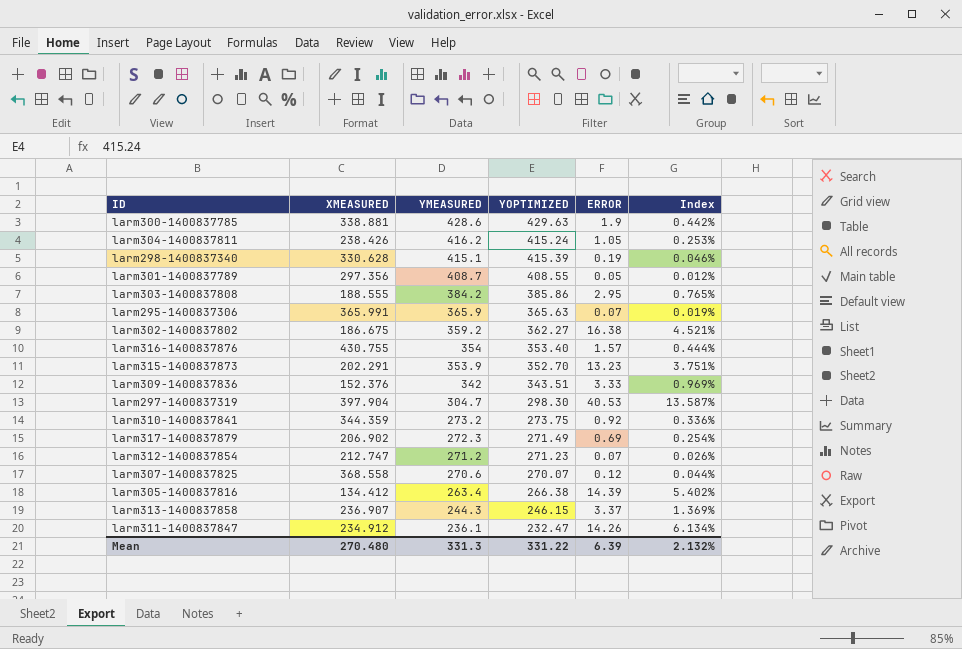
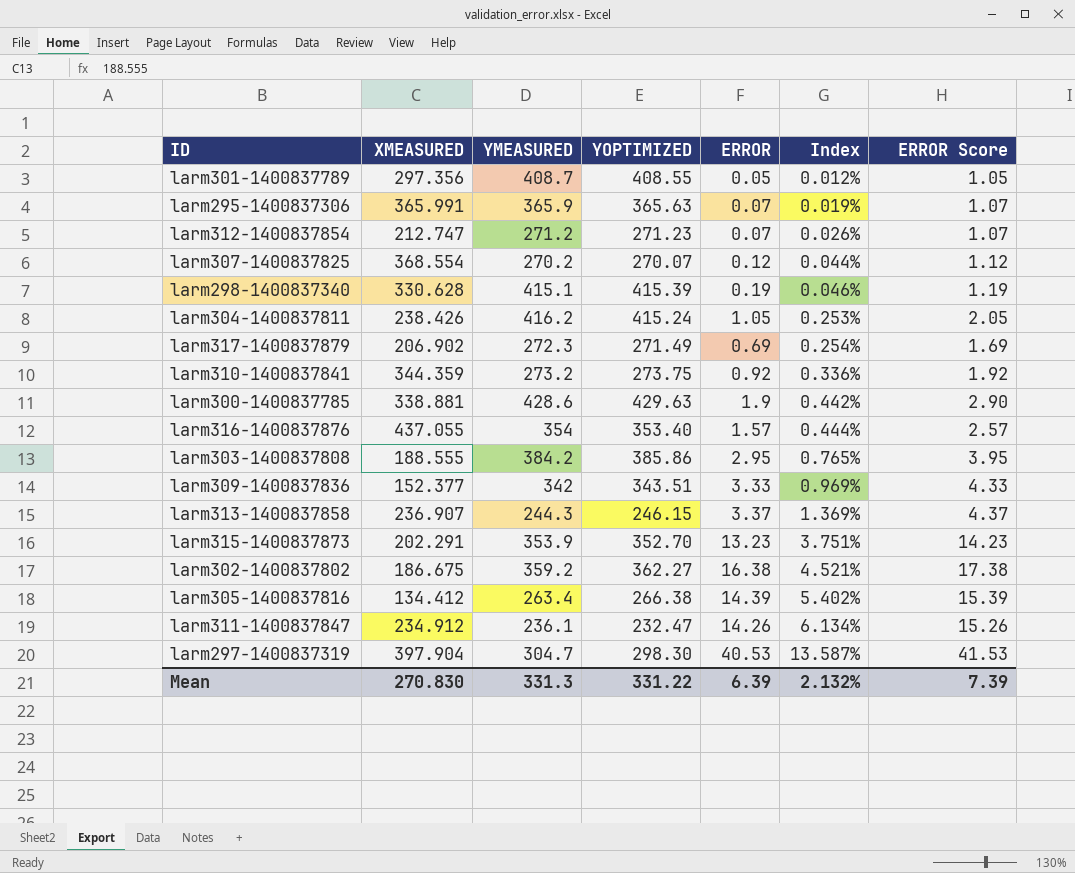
row order: YMEASURED descending -> Index ascending
column ERROR Score | formula: none -> [ERROR] + 1
larm307-1400837825 | XMEASURED: 368.558 -> 368.554
larm307-1400837825 | YMEASURED: 270.6 -> 270.2
larm316-1400837876 | XMEASURED: 430.755 -> 437.055
larm309-1400837836 | XMEASURED: 152.376 -> 152.377
Mean | XMEASURED: 270.480 -> 270.830

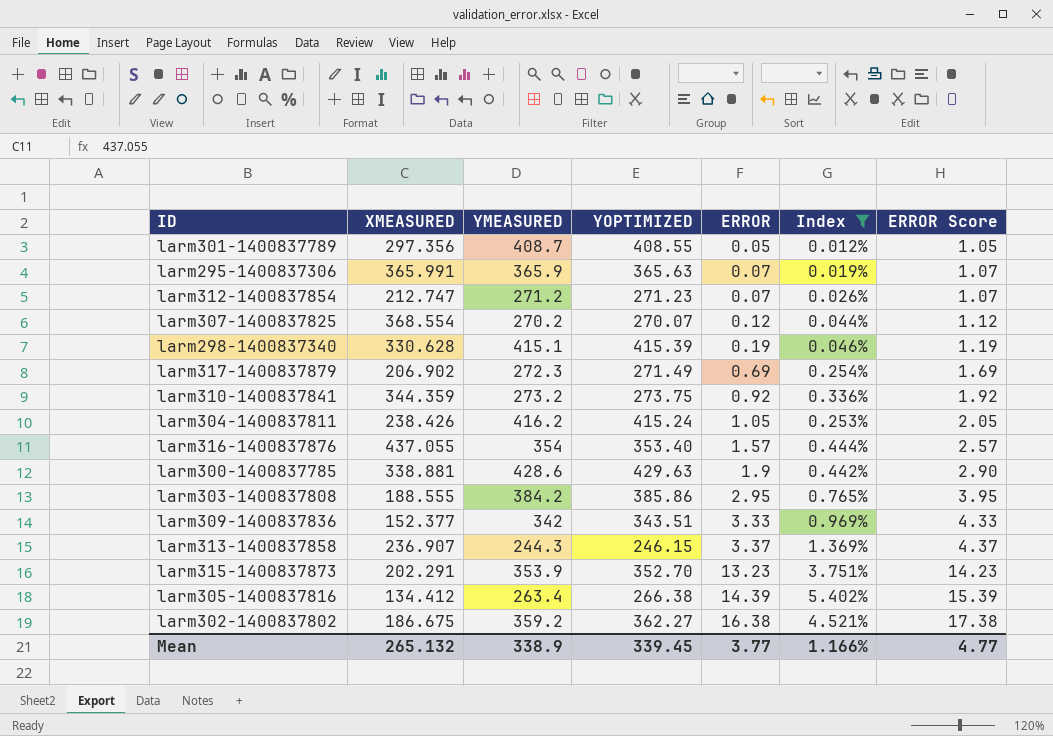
filter: none -> Index <= 5.402%
row order: Index ascending -> ERROR ascending
Mean | XMEASURED: 270.830 -> 265.132
Mean | YMEASURED: 331.3 -> 338.9
Mean | YOPTIMIZED: 331.22 -> 339.45
Mean | ERROR: 6.39 -> 3.77
Mean | Index: 2.132% -> 1.166%
Mean | ERROR Score: 7.39 -> 4.77

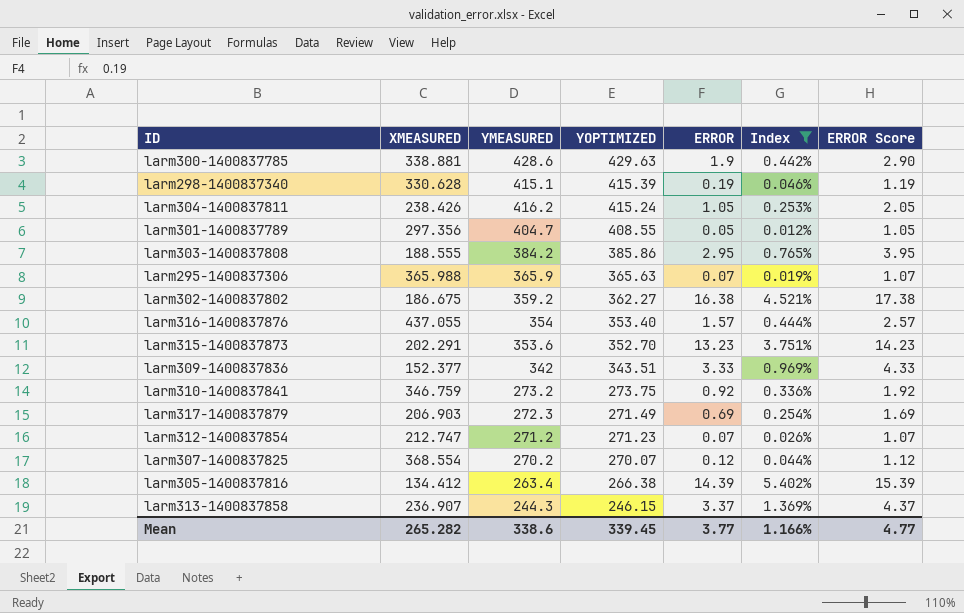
row order: ERROR ascending -> YOPTIMIZED descending
larm301-1400837789 | YMEASURED: 408.7 -> 404.7
larm295-1400837306 | XMEASURED: 365.991 -> 365.988
larm315-1400837873 | YMEASURED: 353.9 -> 353.6
larm310-1400837841 | XMEASURED: 344.359 -> 346.759
larm317-1400837879 | XMEASURED: 206.902 -> 206.903
Mean | XMEASURED: 265.132 -> 265.282
Mean | YMEASURED: 338.9 -> 338.6

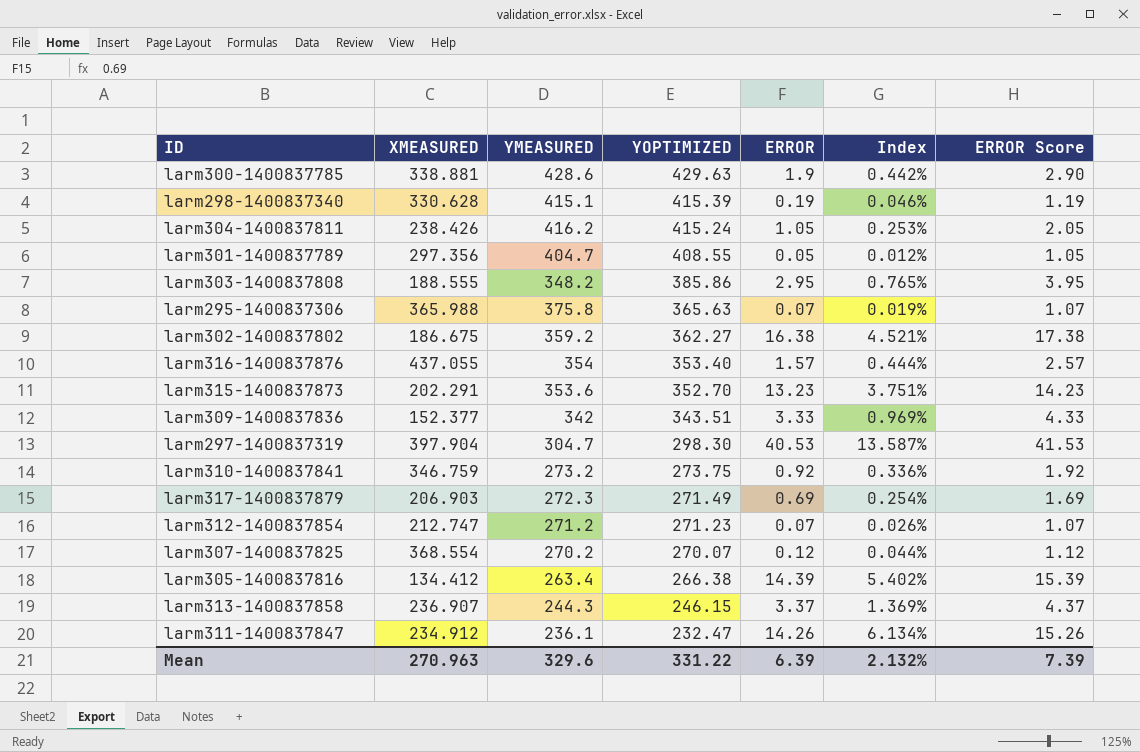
filter: Index <= 5.402% -> none
larm303-1400837808 | YMEASURED: 384.2 -> 348.2
larm295-1400837306 | YMEASURED: 365.9 -> 375.8
Mean | XMEASURED: 265.282 -> 270.963
Mean | YMEASURED: 338.6 -> 329.6
Mean | YOPTIMIZED: 339.45 -> 331.22
Mean | ERROR: 3.77 -> 6.39
Mean | Index: 1.166% -> 2.132%
Mean | ERROR Score: 4.77 -> 7.39

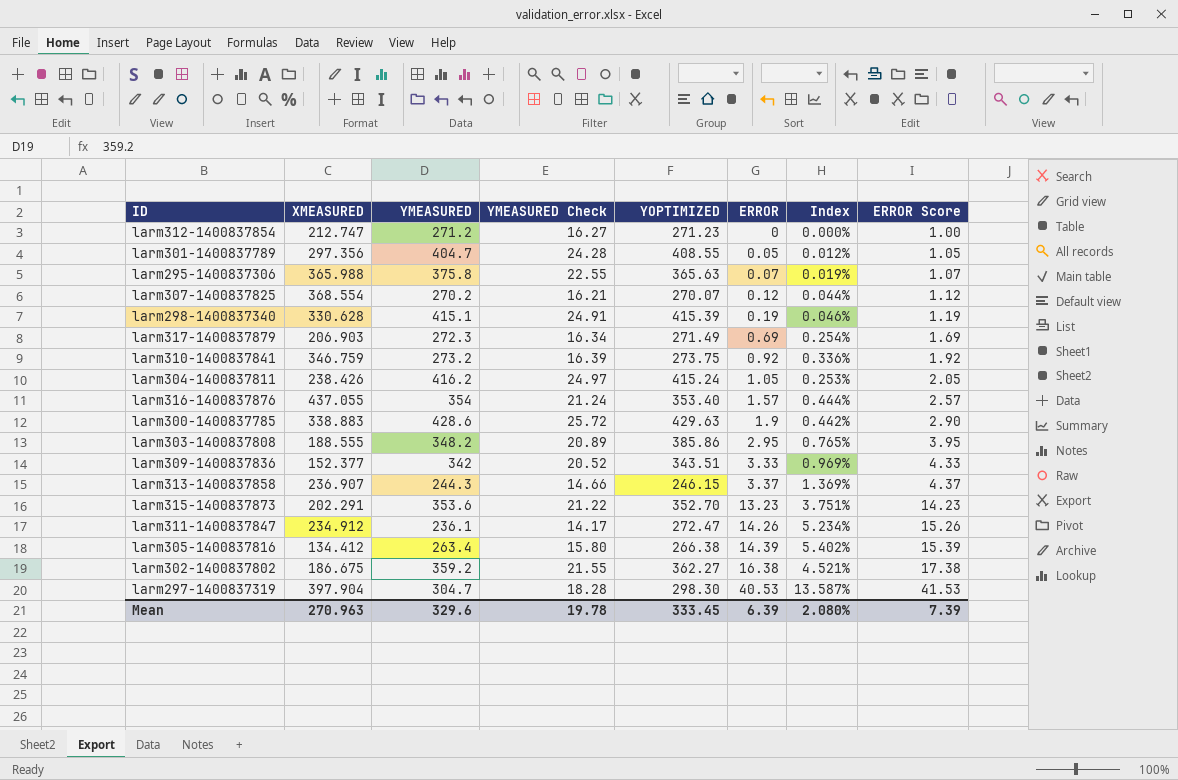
row order: YOPTIMIZED descending -> ERROR ascending
column YMEASURED Check | formula: none -> [YMEASURED] * 0.06
larm312-1400837854 | ERROR: 0.07 -> 0
larm312-1400837854 | Index: 0.026% -> 0.000%
larm312-1400837854 | ERROR Score: 1.07 -> 1.00
larm300-1400837785 | XMEASURED: 338.881 -> 338.883
larm311-1400837847 | YOPTIMIZED: 232.47 -> 272.47
larm311-1400837847 | Index: 6.134% -> 5.234%
Mean | YOPTIMIZED: 331.22 -> 333.45
Mean | Index: 2.132% -> 2.080%

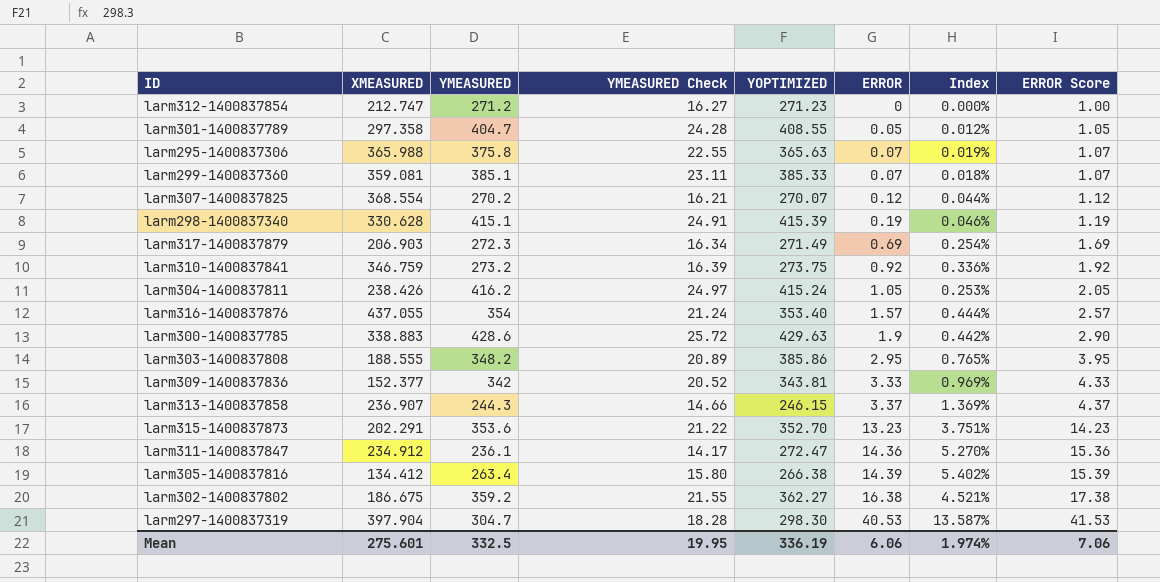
larm301-1400837789 | XMEASURED: 297.356 -> 297.358
row larm299-1400837360: none -> 359.081 | 385.1 | 23.11 | 385.33 | 0.07 | 0.018% | 1.07
larm309-1400837836 | YOPTIMIZED: 343.51 -> 343.81
larm311-1400837847 | ERROR: 14.26 -> 14.36
larm311-1400837847 | Index: 5.234% -> 5.270%
larm311-1400837847 | ERROR Score: 15.26 -> 15.36
Mean | XMEASURED: 270.963 -> 275.601
Mean | YMEASURED: 329.6 -> 332.5
Mean | YMEASURED Check: 19.78 -> 19.95
Mean | YOPTIMIZED: 333.45 -> 336.19
Mean | ERROR: 6.39 -> 6.06
Mean | Index: 2.080% -> 1.974%
Mean | ERROR Score: 7.39 -> 7.06

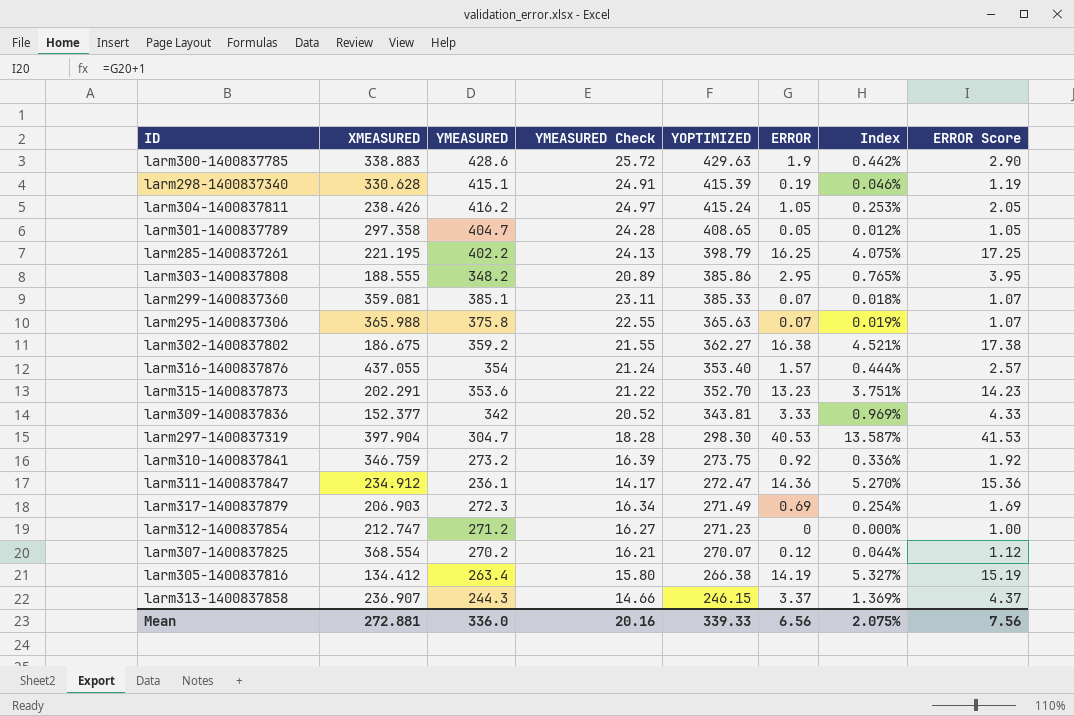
row order: ERROR ascending -> YOPTIMIZED descending
larm301-1400837789 | YOPTIMIZED: 408.55 -> 408.65
row larm285-1400837261: none -> 221.195 | 402.2 | 24.13 | 398.79 | 16.25 | 4.075% | 17.25
larm305-1400837816 | ERROR: 14.39 -> 14.19
larm305-1400837816 | Index: 5.402% -> 5.327%
larm305-1400837816 | ERROR Score: 15.39 -> 15.19
Mean | XMEASURED: 275.601 -> 272.881
Mean | YMEASURED: 332.5 -> 336.0
Mean | YMEASURED Check: 19.95 -> 20.16
Mean | YOPTIMIZED: 336.19 -> 339.33
Mean | ERROR: 6.06 -> 6.56
Mean | Index: 1.974% -> 2.075%
Mean | ERROR Score: 7.06 -> 7.56

